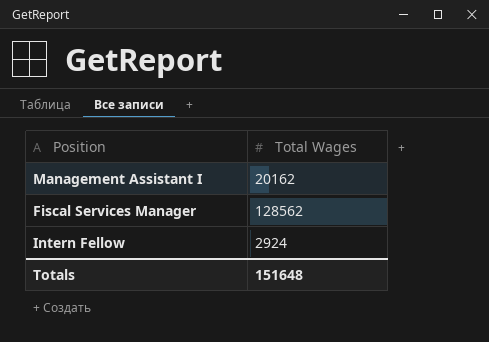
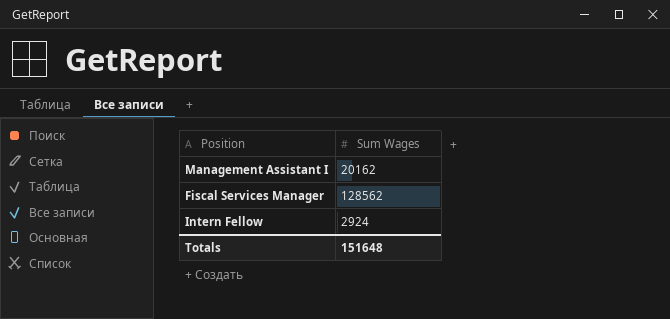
column name: Total Wages -> Sum Wages

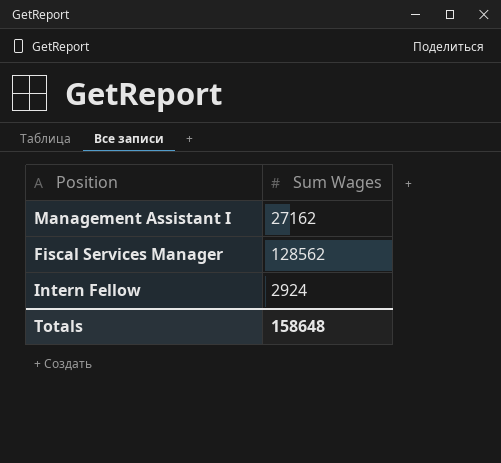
Management Assistant I | Sum Wages: 20162 -> 27162
Totals | Sum Wages: 151648 -> 158648

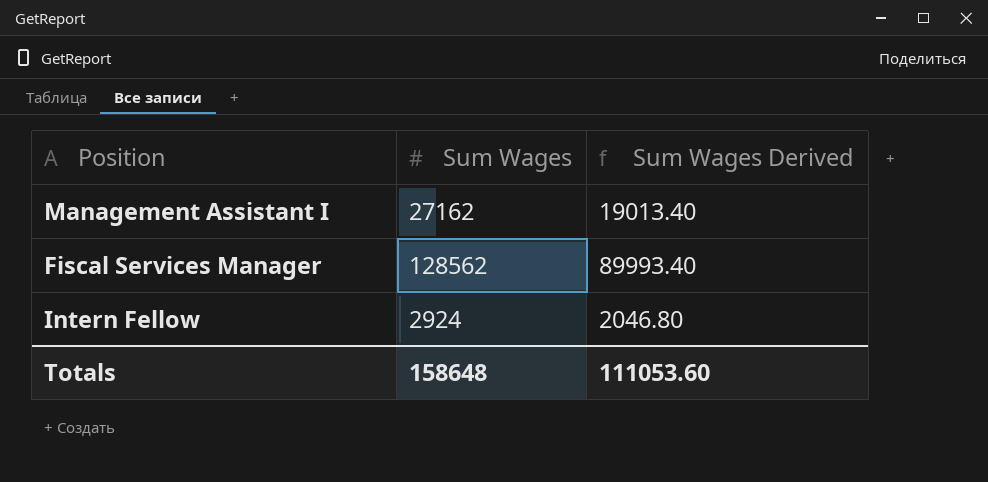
column Sum Wages Derived | formula: none -> [Sum Wages] * 0.7

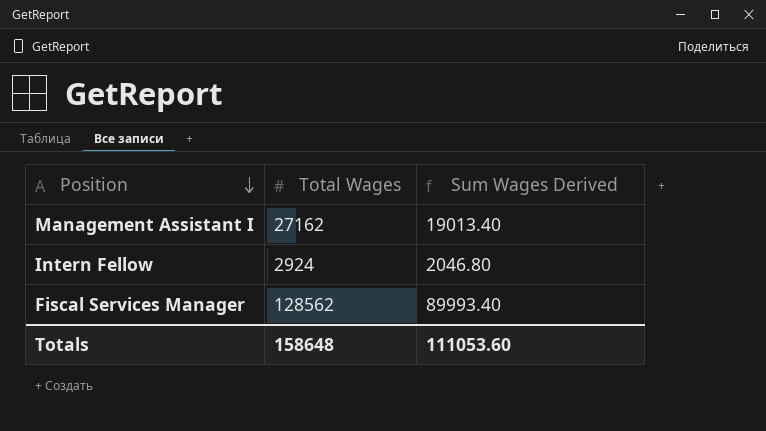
row order: none -> Position descending
column name: Sum Wages -> Total Wages

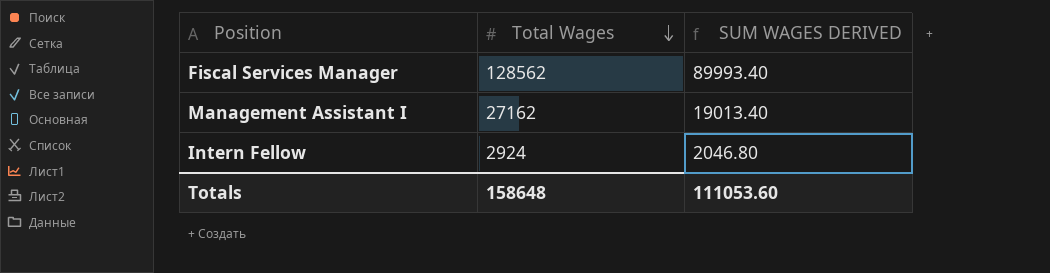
row order: Position descending -> Total Wages descending
column name: Sum Wages Derived -> SUM WAGES DERIVED

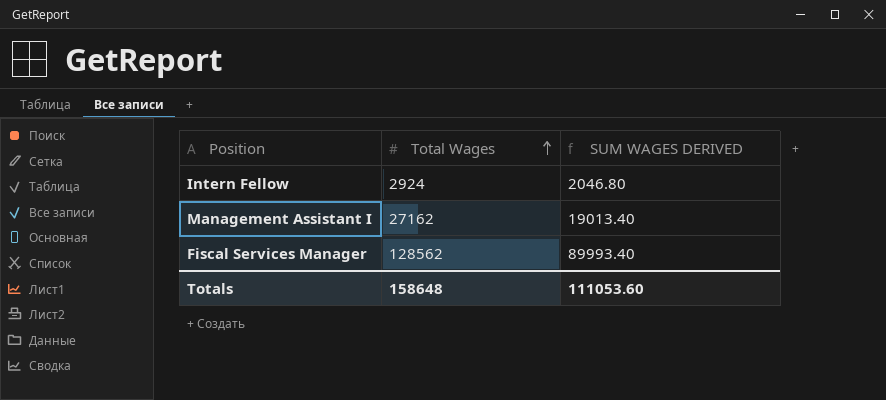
row order: Total Wages descending -> Total Wages ascending

